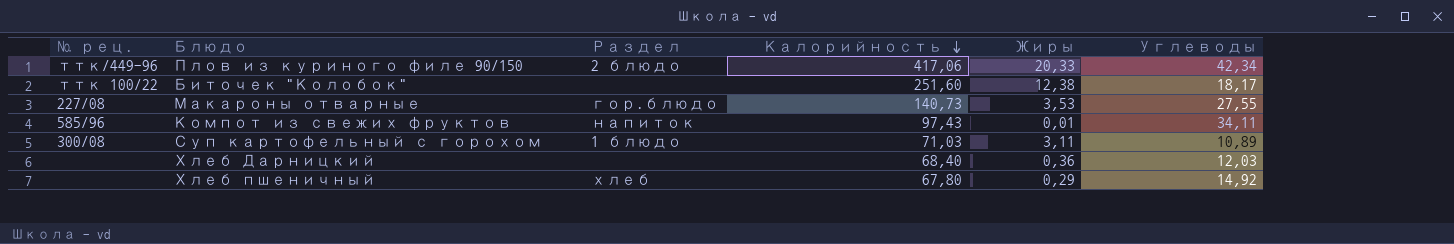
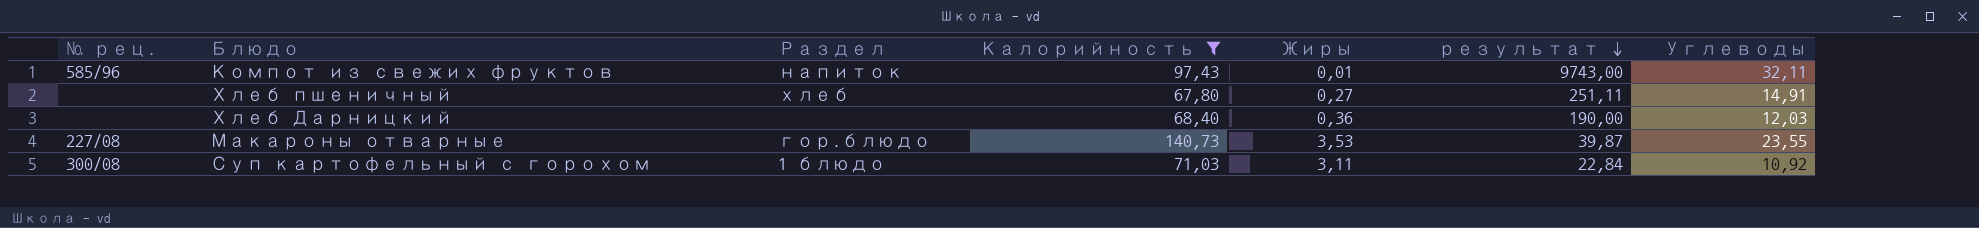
filter: none -> Калорийность <= 140,73
row order: Калорийность descending -> результат descending
column результат | formula: none -> [Калорийность] / [Жиры]
Компот из свежих фруктов | Углеводы: 34,11 -> 32,11
Хлеб пшеничный | Жиры: 0,29 -> 0,27
Хлеб пшеничный | Углеводы: 14,92 -> 14,91
Макароны отварные | Углеводы: 27,55 -> 23,55
Суп картофельный с горохом | Углеводы: 10,89 -> 10,92

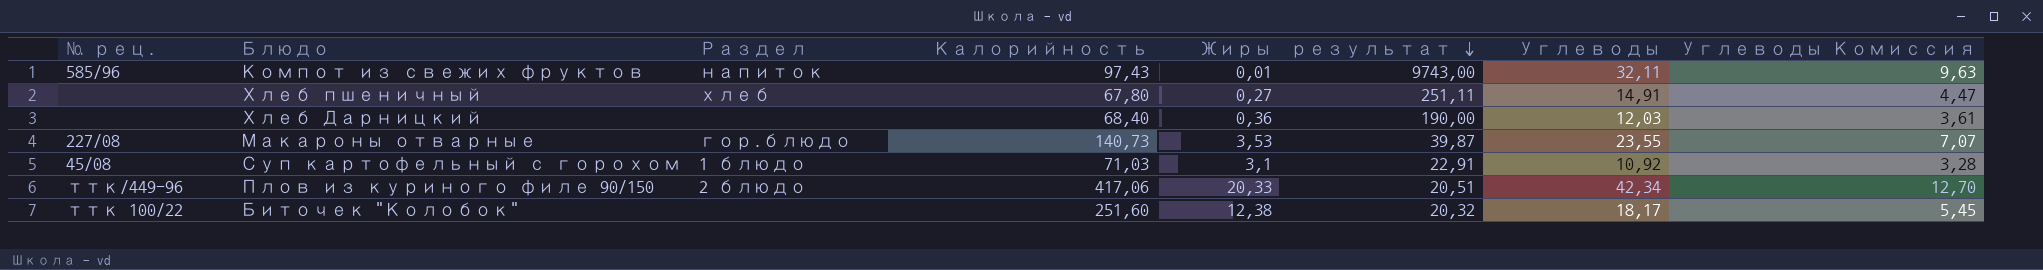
filter: Калорийность <= 140,73 -> none
column Углеводы Комиссия | formula: none -> [Углеводы] * 0,3
Суп картофельный с горохом | № рец.: 300/08 -> 45/08
Суп картофельный с горохом | Жиры: 3,11 -> 3,1
Суп картофельный с горохом | результат: 22,84 -> 22,91

